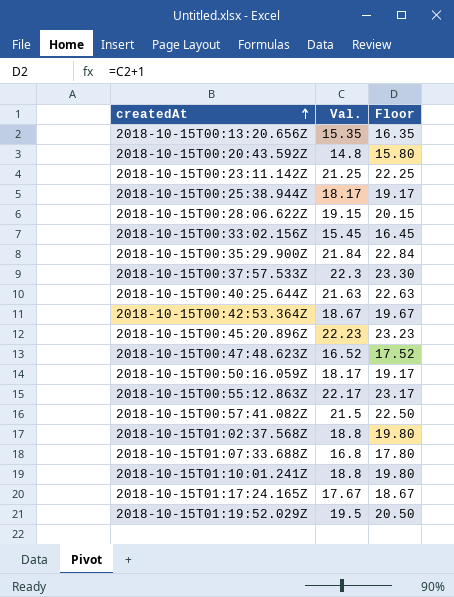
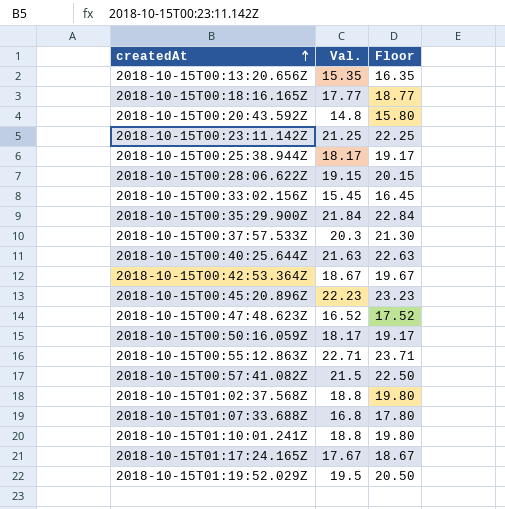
row 2018-10-15T00:18:16.165Z: none -> 17.77 | 18.77
2018-10-15T00:37:57.533Z | Val.: 22.3 -> 20.3
2018-10-15T00:37:57.533Z | Floor: 23.30 -> 21.30
2018-10-15T00:55:12.863Z | Val.: 22.17 -> 22.71
2018-10-15T00:55:12.863Z | Floor: 23.17 -> 23.71

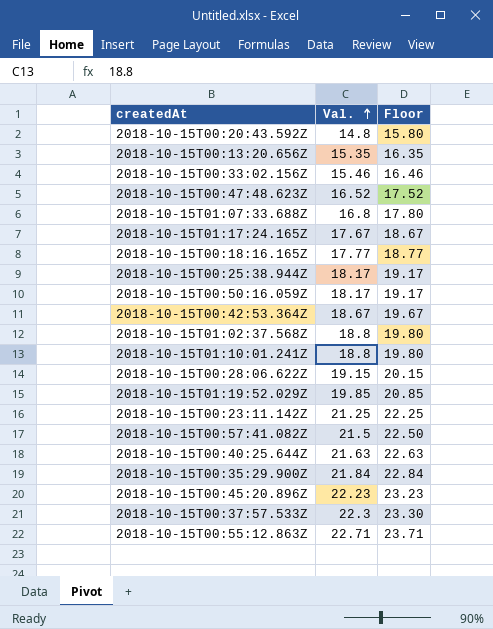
row order: createdAt ascending -> Val. ascending
2018-10-15T00:33:02.156Z | Val.: 15.45 -> 15.46
2018-10-15T00:33:02.156Z | Floor: 16.45 -> 16.46
2018-10-15T01:19:52.029Z | Val.: 19.5 -> 19.85
2018-10-15T01:19:52.029Z | Floor: 20.50 -> 20.85
2018-10-15T00:37:57.533Z | Val.: 20.3 -> 22.3
2018-10-15T00:37:57.533Z | Floor: 21.30 -> 23.30

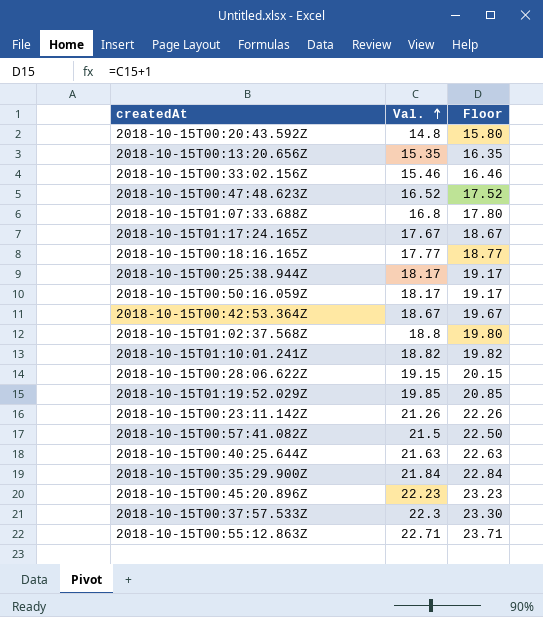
2018-10-15T01:10:01.241Z | Val.: 18.8 -> 18.82
2018-10-15T01:10:01.241Z | Floor: 19.80 -> 19.82
2018-10-15T00:23:11.142Z | Val.: 21.25 -> 21.26
2018-10-15T00:23:11.142Z | Floor: 22.25 -> 22.26

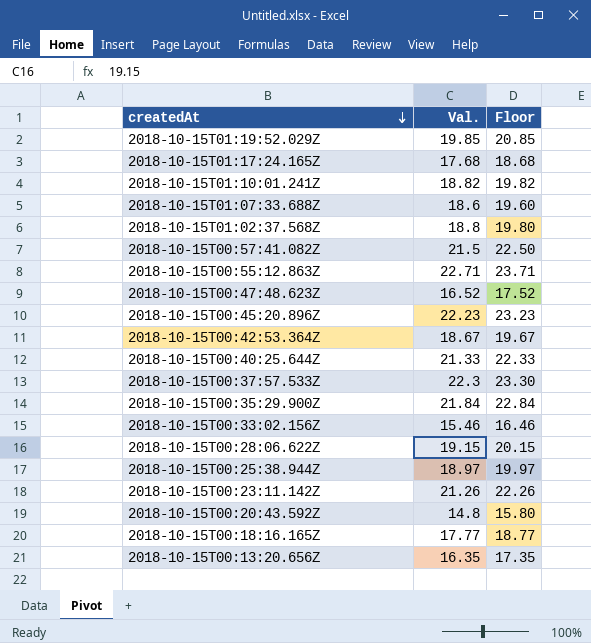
row order: Val. ascending -> createdAt descending
row 2018-10-15T00:50:16.059Z: 18.17 | 19.17 -> none
2018-10-15T01:17:24.165Z | Val.: 17.67 -> 17.68
2018-10-15T01:17:24.165Z | Floor: 18.67 -> 18.68
2018-10-15T01:07:33.688Z | Val.: 16.8 -> 18.6
2018-10-15T01:07:33.688Z | Floor: 17.80 -> 19.60
2018-10-15T00:40:25.644Z | Val.: 21.63 -> 21.33
2018-10-15T00:40:25.644Z | Floor: 22.63 -> 22.33
2018-10-15T00:25:38.944Z | Val.: 18.17 -> 18.97
2018-10-15T00:25:38.944Z | Floor: 19.17 -> 19.97
2018-10-15T00:13:20.656Z | Val.: 15.35 -> 16.35
2018-10-15T00:13:20.656Z | Floor: 16.35 -> 17.35

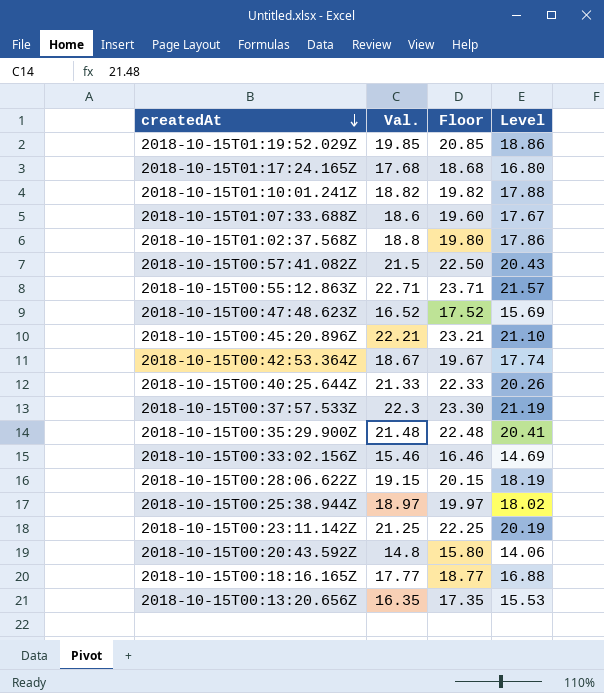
column Level | formula: none -> [Val.] * 0.95
2018-10-15T00:45:20.896Z | Val.: 22.23 -> 22.21
2018-10-15T00:45:20.896Z | Floor: 23.23 -> 23.21
2018-10-15T00:35:29.900Z | Val.: 21.84 -> 21.48
2018-10-15T00:35:29.900Z | Floor: 22.84 -> 22.48
2018-10-15T00:23:11.142Z | Val.: 21.26 -> 21.25
2018-10-15T00:23:11.142Z | Floor: 22.26 -> 22.25

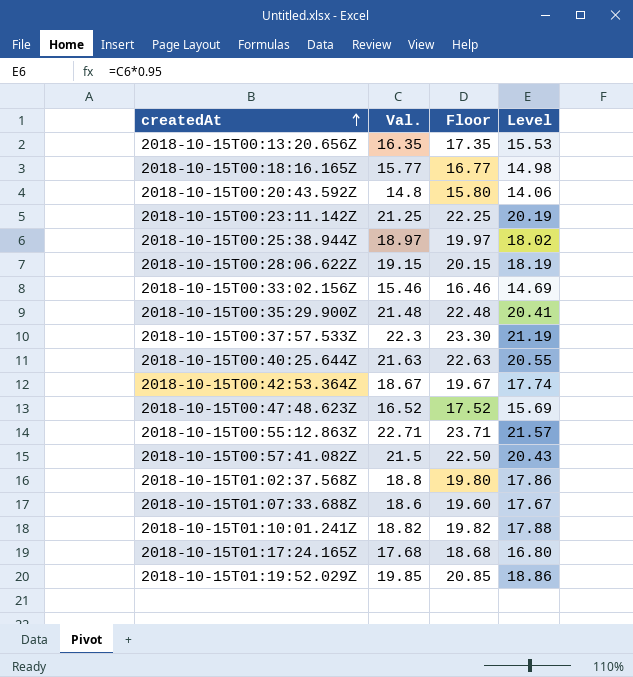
row order: createdAt descending -> createdAt ascending
row 2018-10-15T00:45:20.896Z: 22.21 | 23.21 | 21.10 -> none
2018-10-15T00:18:16.165Z | Val.: 17.77 -> 15.77
2018-10-15T00:18:16.165Z | Floor: 18.77 -> 16.77
2018-10-15T00:18:16.165Z | Level: 16.88 -> 14.98
2018-10-15T00:40:25.644Z | Val.: 21.33 -> 21.63
2018-10-15T00:40:25.644Z | Floor: 22.33 -> 22.63
2018-10-15T00:40:25.644Z | Level: 20.26 -> 20.55

